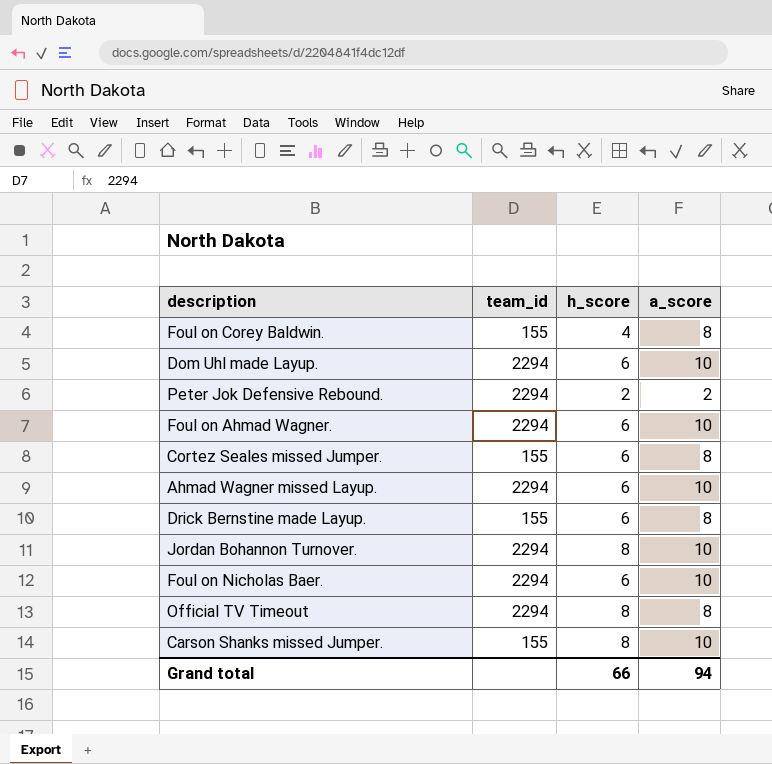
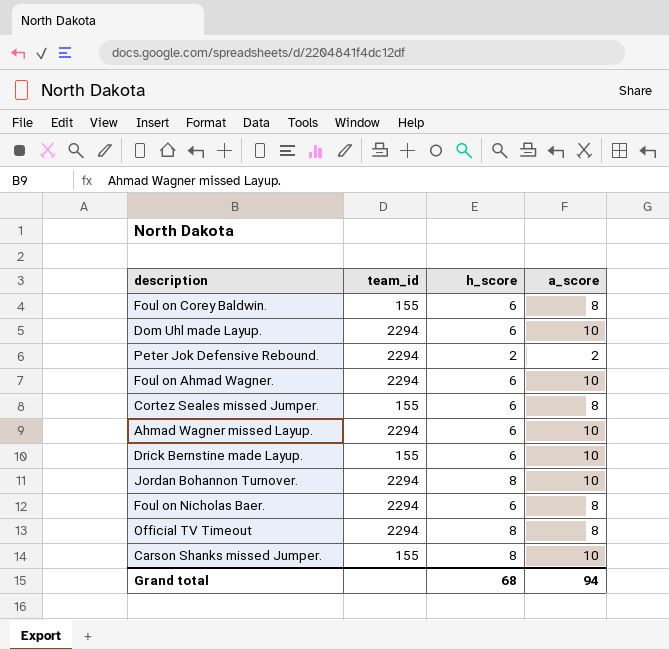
Foul on Corey Baldwin. | h_score: 4 -> 6
Drick Bernstine made Layup. | a_score: 8 -> 10
Foul on Nicholas Baer. | a_score: 10 -> 8
Grand total | h_score: 66 -> 68

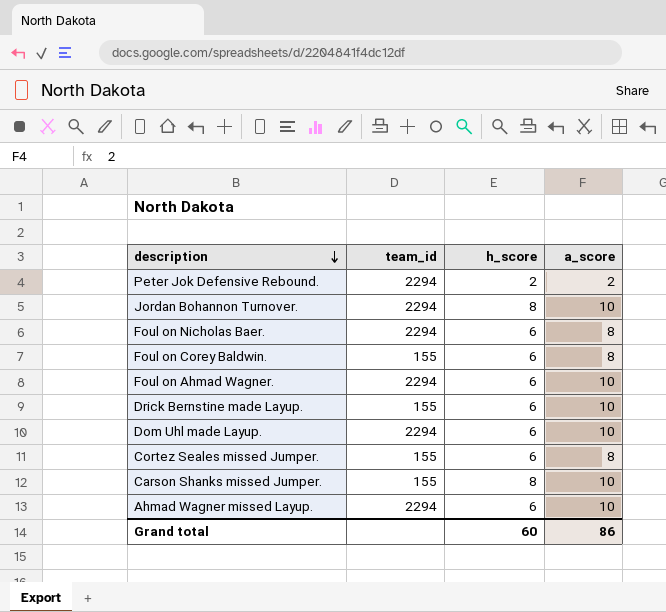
row order: none -> description descending
row Official TV Timeout: 2294 | 8 | 8 -> none
Grand total | h_score: 68 -> 60
Grand total | a_score: 94 -> 86

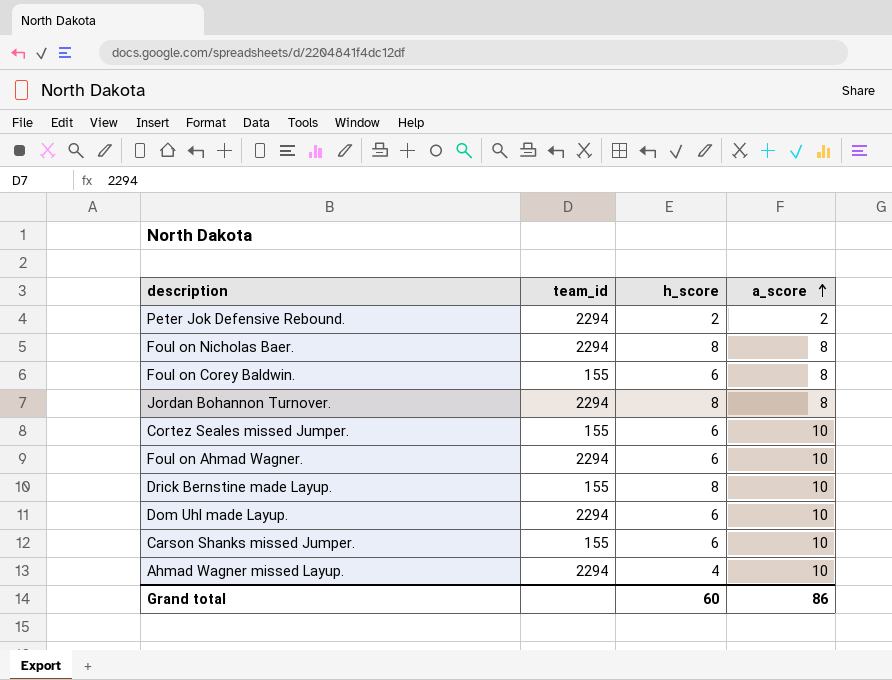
row order: description descending -> a_score ascending
Foul on Nicholas Baer. | h_score: 6 -> 8
Jordan Bohannon Turnover. | a_score: 10 -> 8
Cortez Seales missed Jumper. | a_score: 8 -> 10
Drick Bernstine made Layup. | h_score: 6 -> 8
Carson Shanks missed Jumper. | h_score: 8 -> 6
Ahmad Wagner missed Layup. | h_score: 6 -> 4

